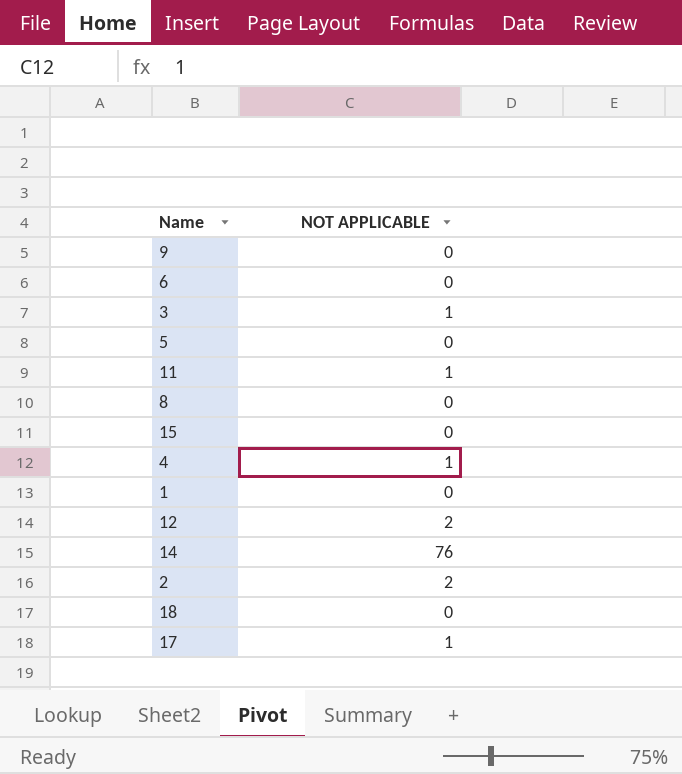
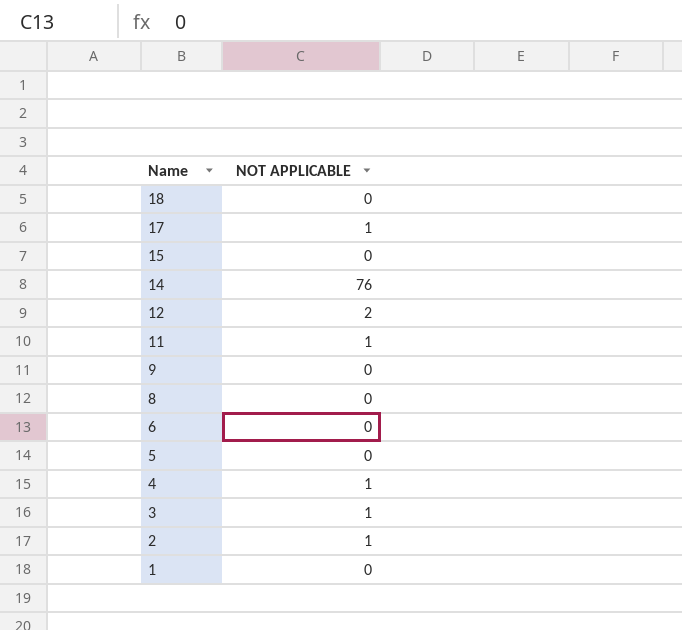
row order: none -> Name descending
2 | NOT APPLICABLE: 2 -> 1

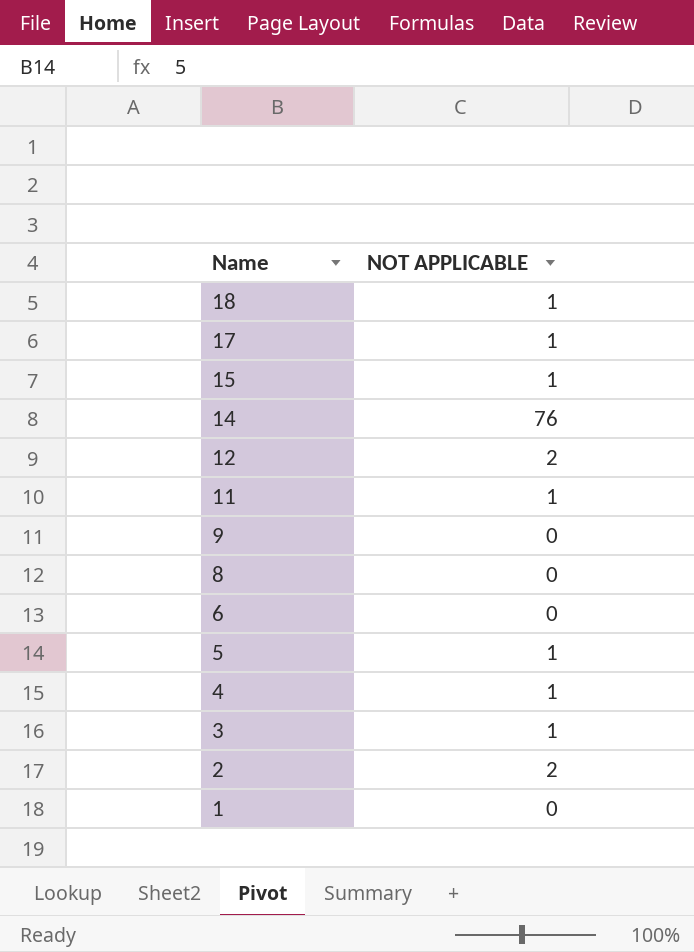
18 | NOT APPLICABLE: 0 -> 1
15 | NOT APPLICABLE: 0 -> 1
5 | NOT APPLICABLE: 0 -> 1
2 | NOT APPLICABLE: 1 -> 2

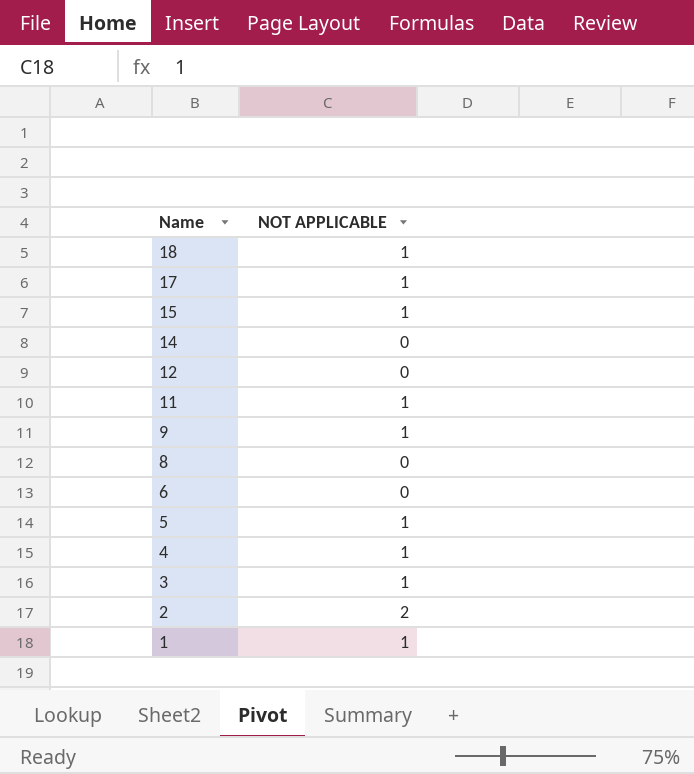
14 | NOT APPLICABLE: 76 -> 0
12 | NOT APPLICABLE: 2 -> 0
9 | NOT APPLICABLE: 0 -> 1
1 | NOT APPLICABLE: 0 -> 1

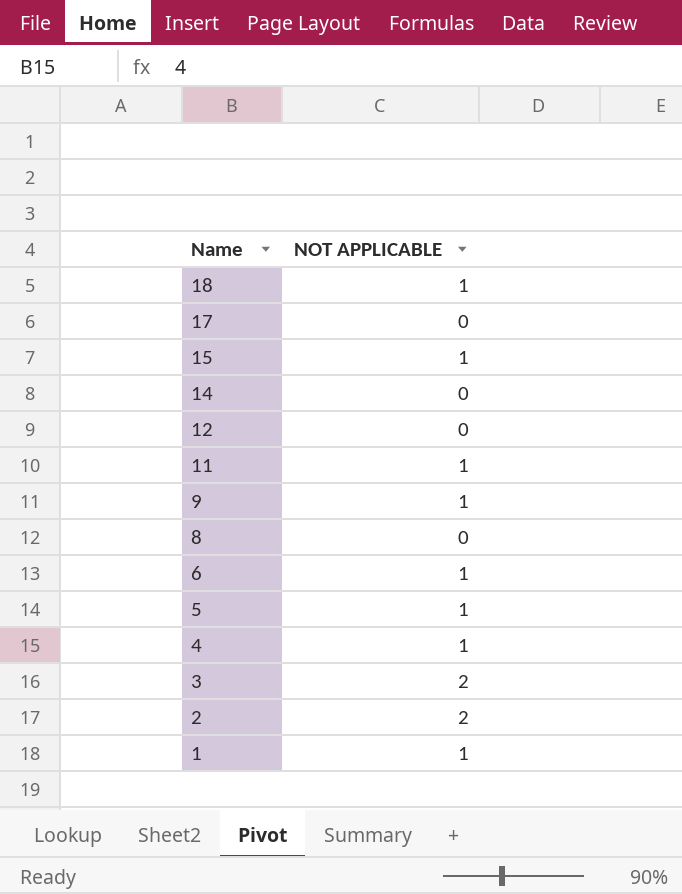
17 | NOT APPLICABLE: 1 -> 0
6 | NOT APPLICABLE: 0 -> 1
3 | NOT APPLICABLE: 1 -> 2

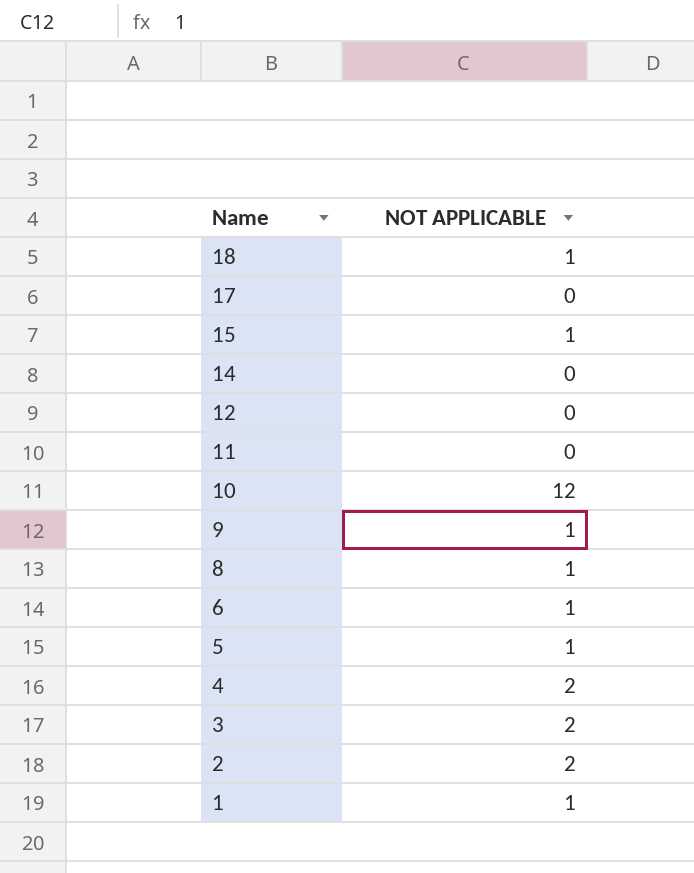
11 | NOT APPLICABLE: 1 -> 0
row 10: none -> 12
8 | NOT APPLICABLE: 0 -> 1
4 | NOT APPLICABLE: 1 -> 2

